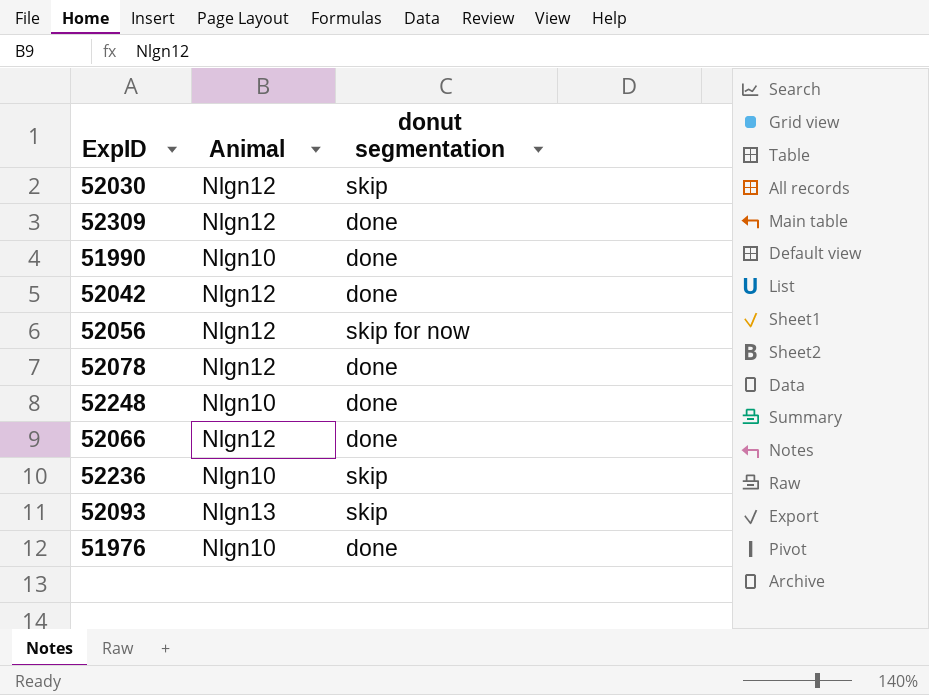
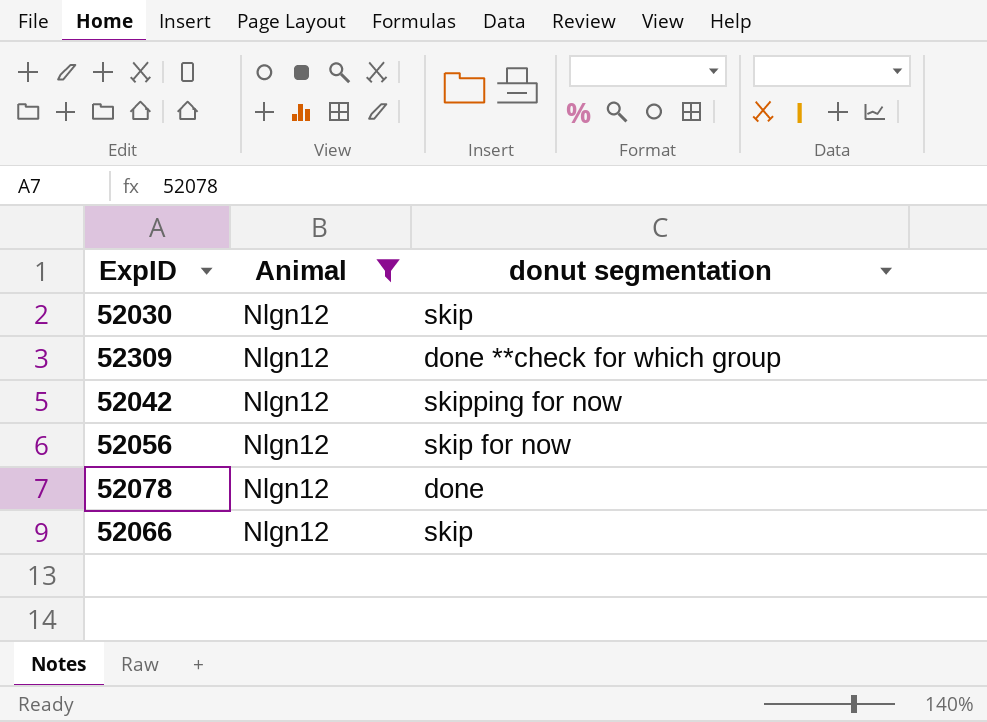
filter: none -> Animal = Nlgn12
52309 | donut segmentation: done -> done **check for which group
52042 | donut segmentation: done -> skipping for now
52066 | donut segmentation: done -> skip

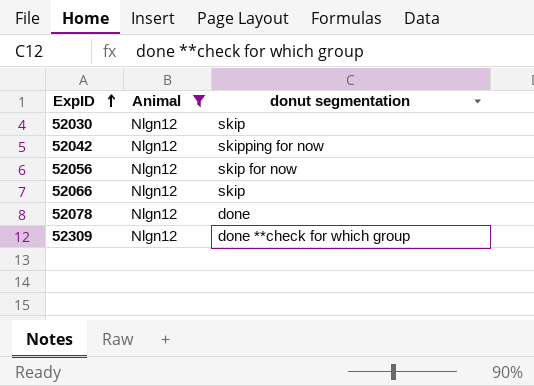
row order: none -> ExpID ascending

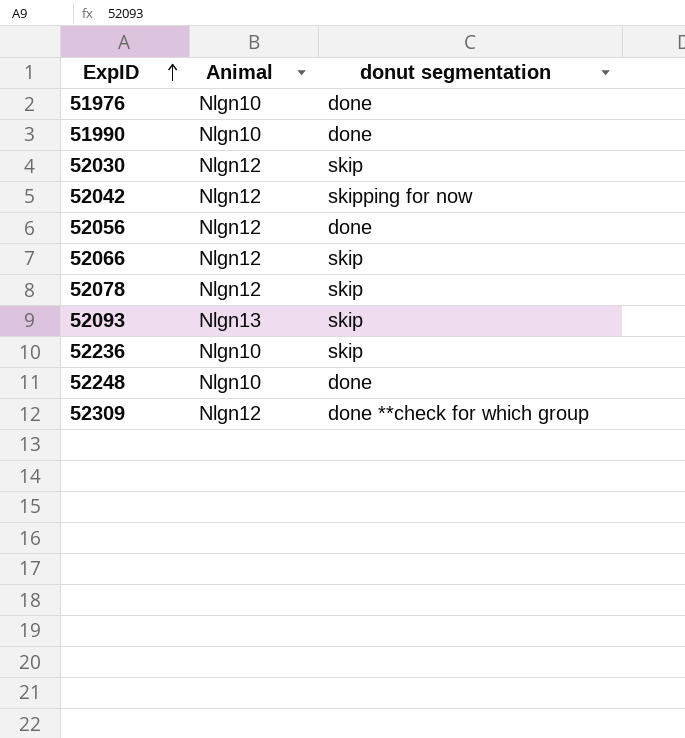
filter: Animal = Nlgn12 -> none
52056 | donut segmentation: skip for now -> done
52078 | donut segmentation: done -> skip

